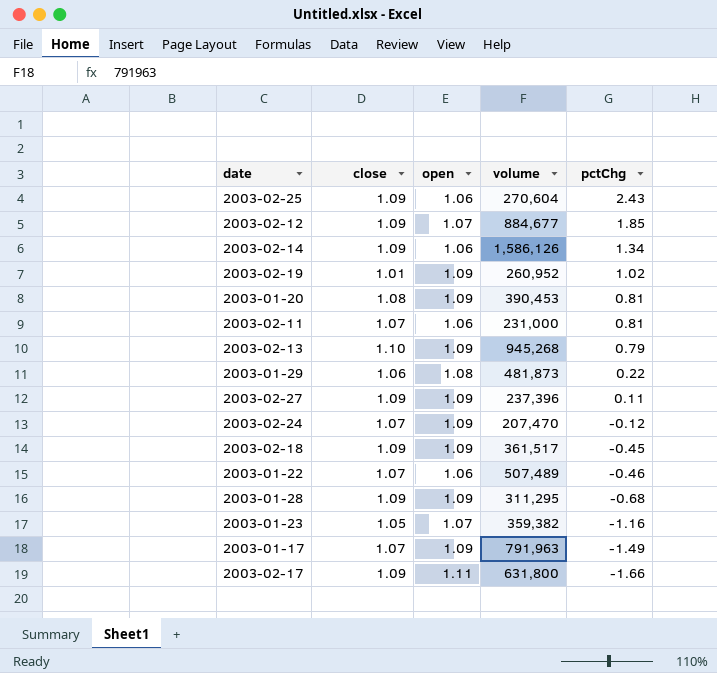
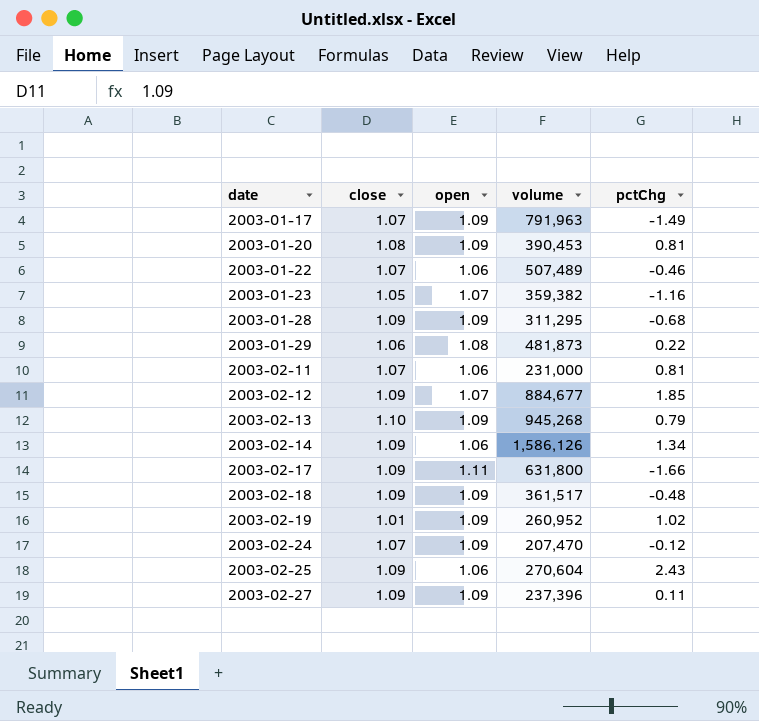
row order: pctChg descending -> date ascending
2003-02-18 | pctChg: -0.45 -> -0.48

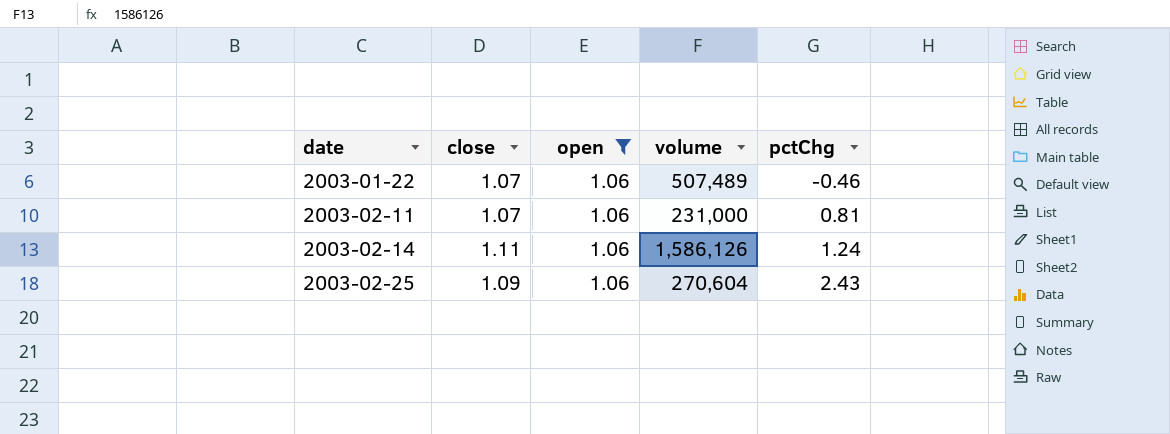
filter: none -> open = 1.06
2003-02-14 | close: 1.09 -> 1.11
2003-02-14 | pctChg: 1.34 -> 1.24

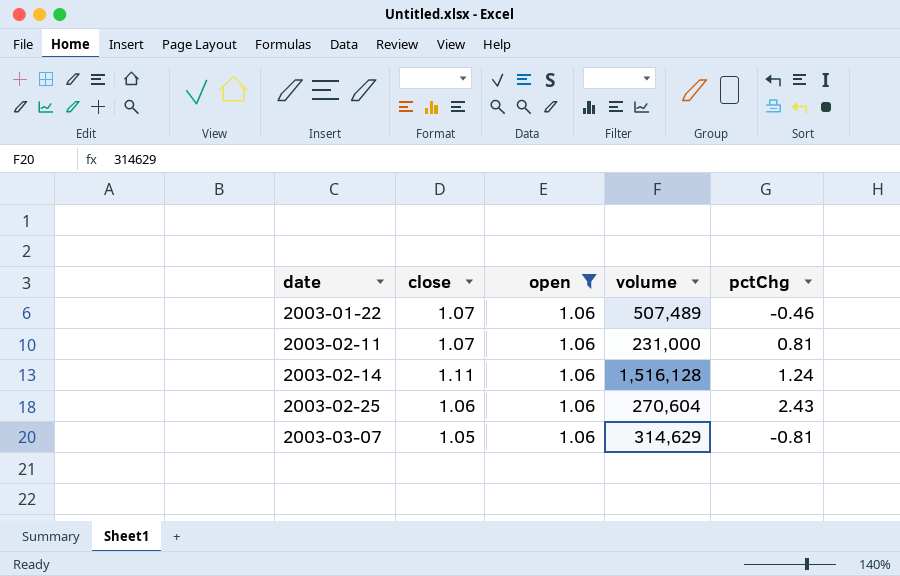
2003-02-14 | volume: 1,586,126 -> 1,516,128
2003-02-25 | close: 1.09 -> 1.06
row 2003-03-07: none -> 1.05 | 1.06 | 314,629 | -0.81

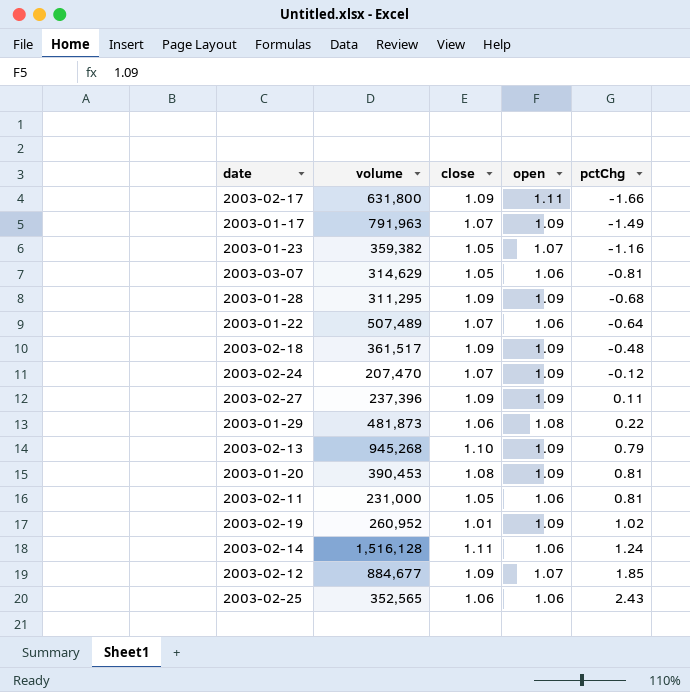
filter: open = 1.06 -> none
row order: date ascending -> pctChg ascending
column volume | position: 4 -> 2
2003-01-22 | pctChg: -0.46 -> -0.64
2003-02-11 | close: 1.07 -> 1.05
2003-02-25 | volume: 270,604 -> 352,565

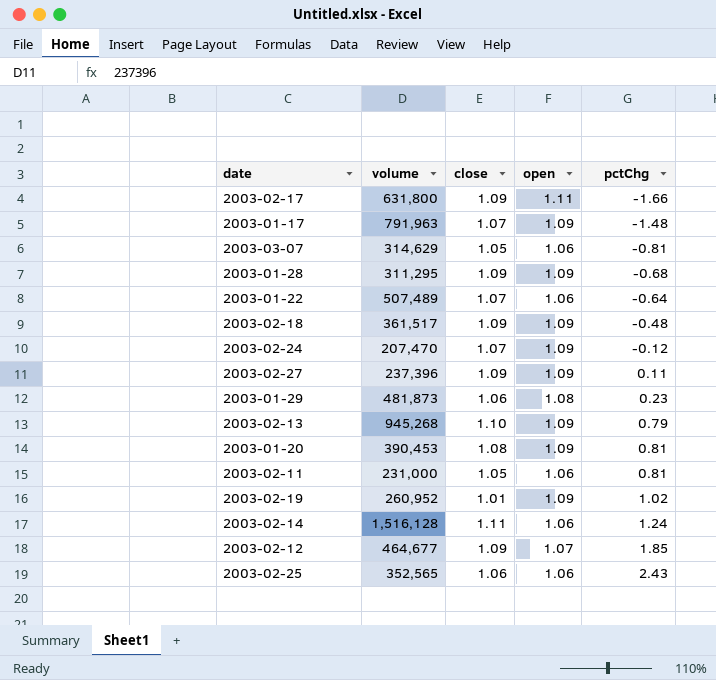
row 2003-01-23: 359,382 | 1.05 | 1.07 | -1.16 -> none
2003-01-17 | pctChg: -1.49 -> -1.48
2003-01-29 | pctChg: 0.22 -> 0.23
2003-02-12 | volume: 884,677 -> 464,677

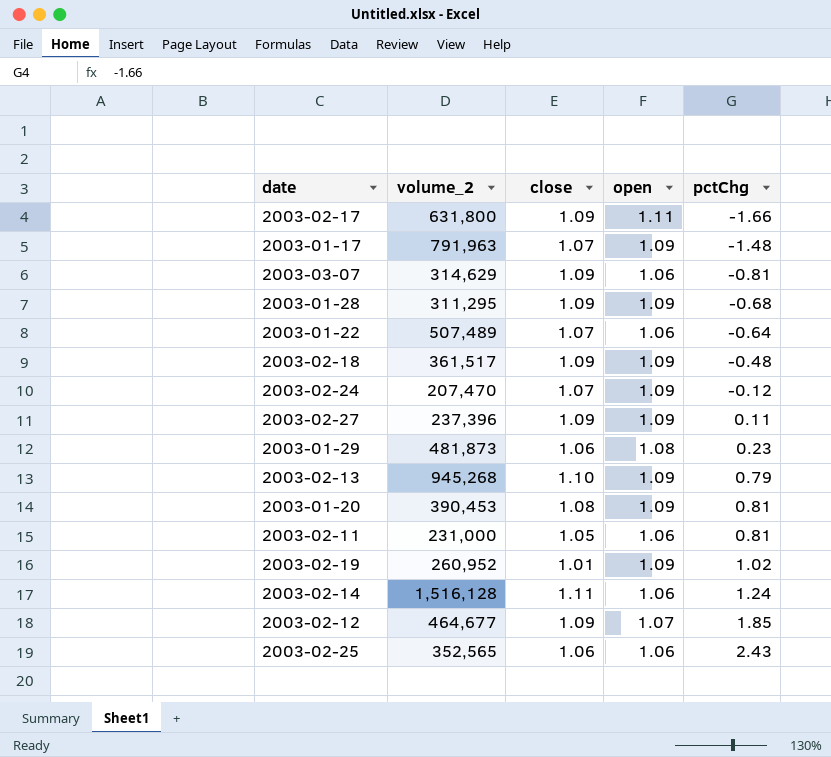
column name: volume -> volume_2
2003-03-07 | close: 1.05 -> 1.09

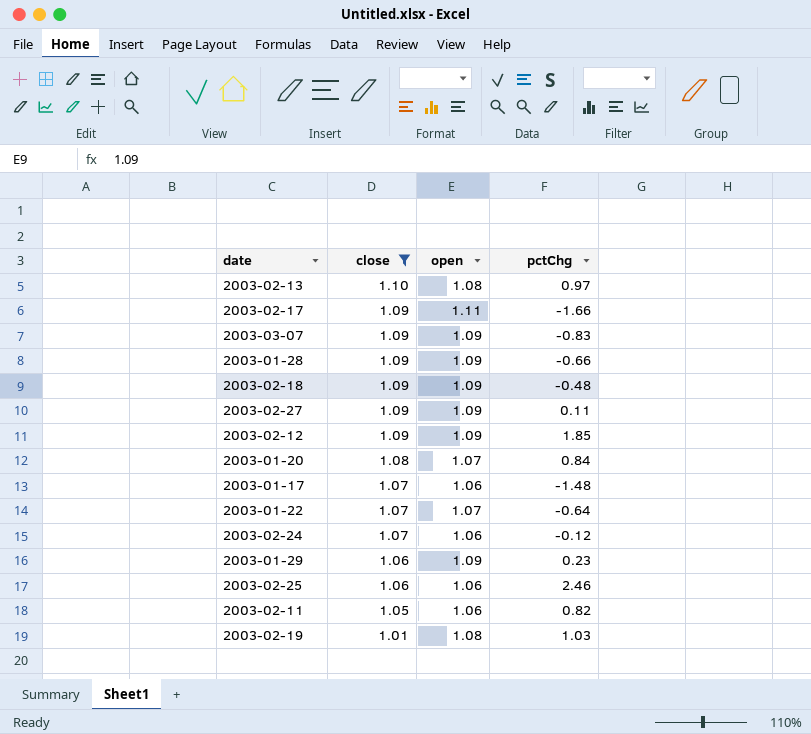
filter: none -> close != 1.11
row order: pctChg ascending -> close descending
column volume_2 | position: 2 -> none
2003-02-13 | open: 1.09 -> 1.08
2003-02-13 | pctChg: 0.79 -> 0.97
2003-03-07 | open: 1.06 -> 1.09
2003-03-07 | pctChg: -0.81 -> -0.83
2003-01-28 | pctChg: -0.68 -> -0.66
2003-02-12 | open: 1.07 -> 1.09
2003-01-20 | open: 1.09 -> 1.07
2003-01-20 | pctChg: 0.81 -> 0.84
2003-01-17 | open: 1.09 -> 1.06
2003-01-22 | open: 1.06 -> 1.07
2003-02-24 | open: 1.09 -> 1.06
2003-01-29 | open: 1.08 -> 1.09
2003-02-25 | pctChg: 2.43 -> 2.46
2003-02-11 | pctChg: 0.81 -> 0.82
2003-02-19 | open: 1.09 -> 1.08
2003-02-19 | pctChg: 1.02 -> 1.03

